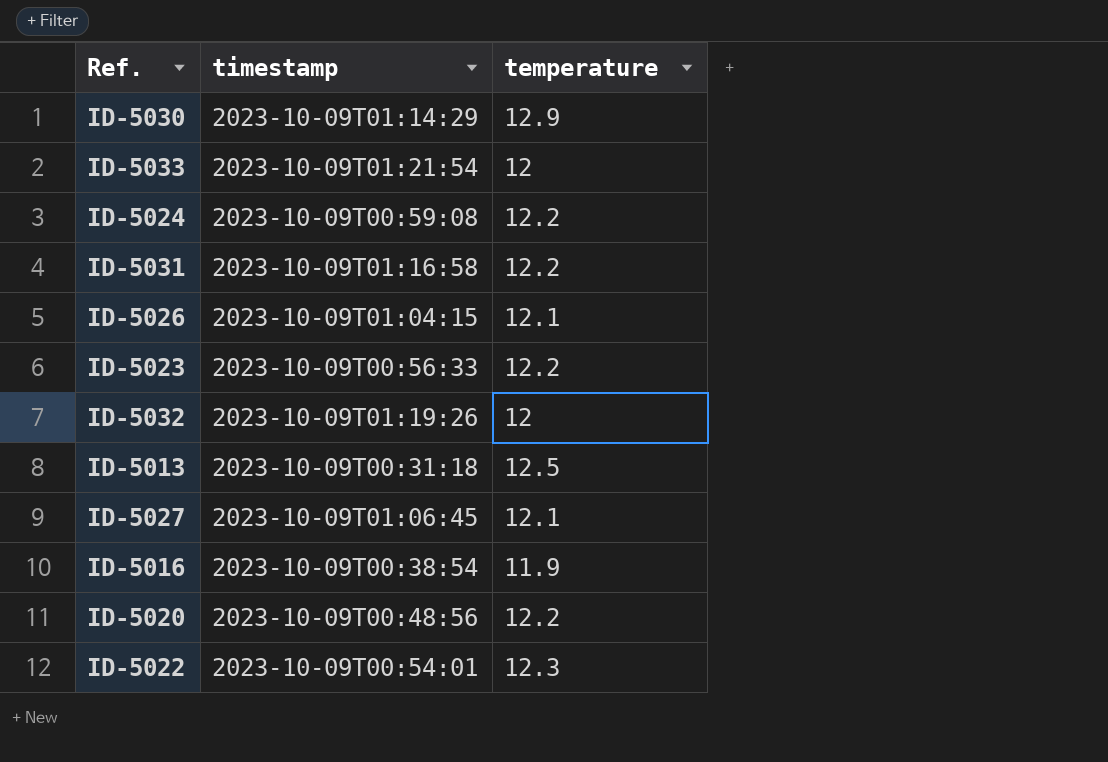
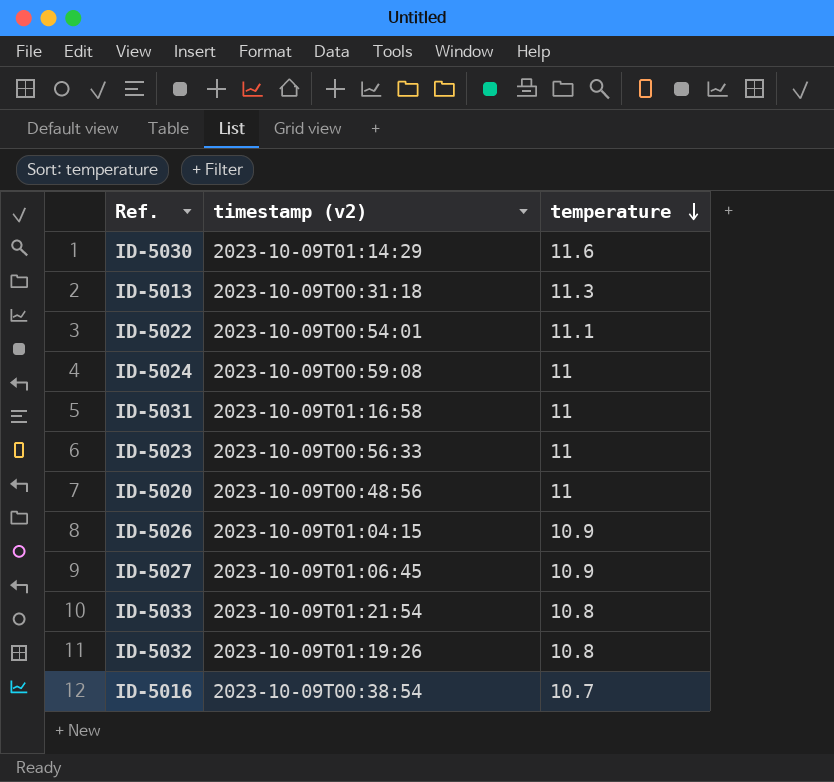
row order: none -> temperature descending
column name: timestamp -> timestamp (v2)
ID-5030 | temperature: 12.9 -> 11.6
ID-5013 | temperature: 12.5 -> 11.3
ID-5022 | temperature: 12.3 -> 11.1
ID-5024 | temperature: 12.2 -> 11
ID-5031 | temperature: 12.2 -> 11
ID-5023 | temperature: 12.2 -> 11
ID-5020 | temperature: 12.2 -> 11
ID-5026 | temperature: 12.1 -> 10.9
ID-5027 | temperature: 12.1 -> 10.9
ID-5033 | temperature: 12 -> 10.8
ID-5032 | temperature: 12 -> 10.8
ID-5016 | temperature: 11.9 -> 10.7

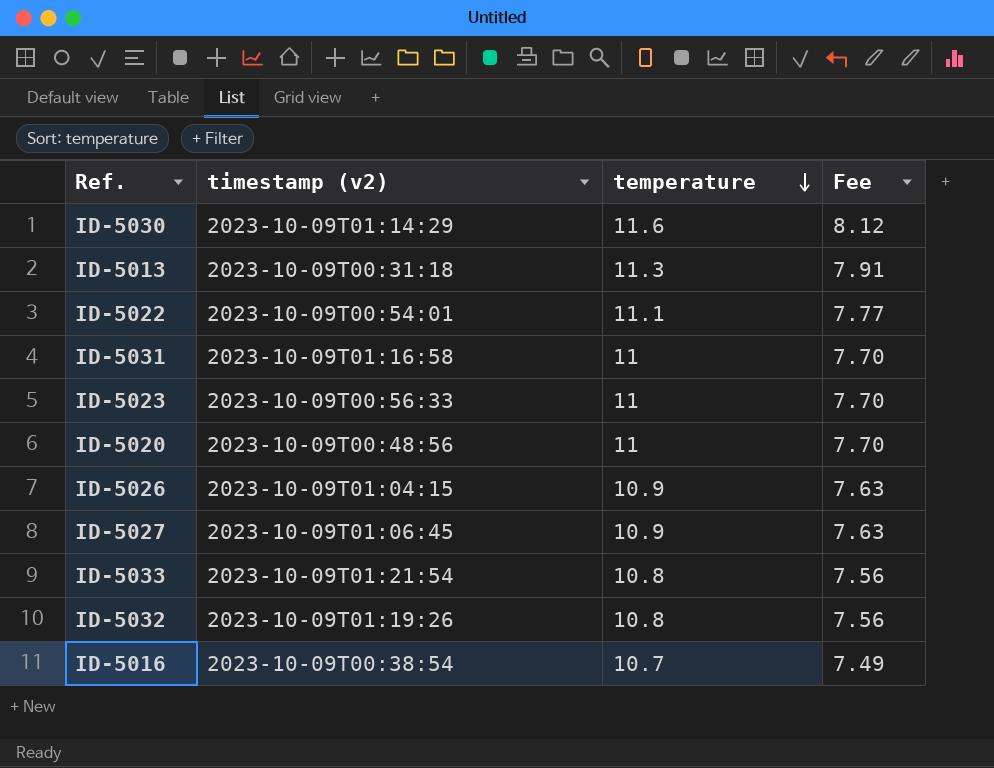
column Fee | formula: none -> [temperature] * 0.7
row ID-5024: 2023-10-09T00:59:08 | 11 -> none

